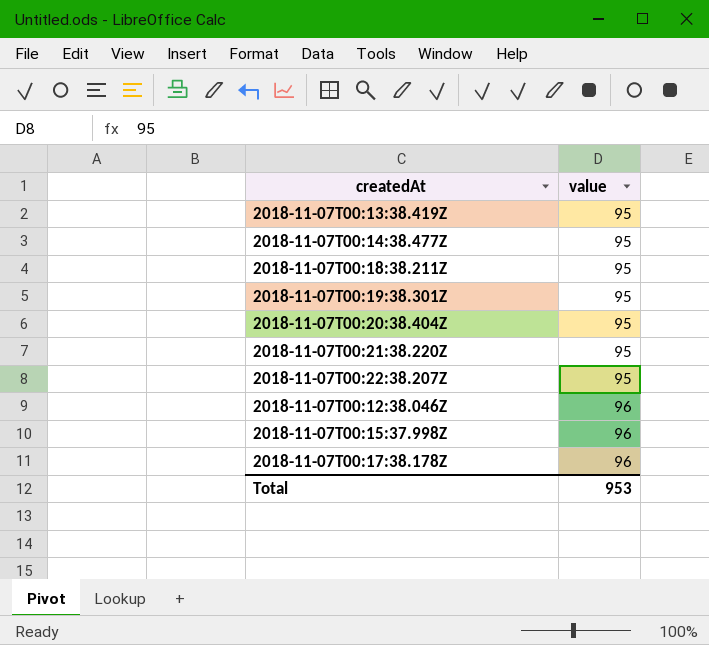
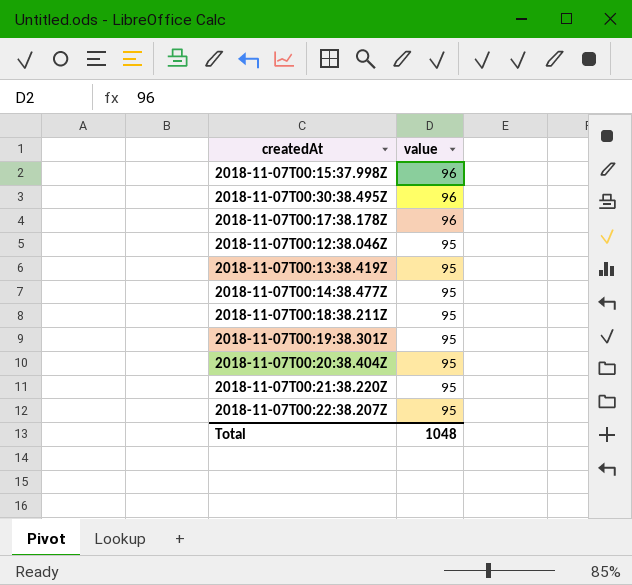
row order: value ascending -> value descending
row 2018-11-07T00:30:38.495Z: none -> 96
2018-11-07T00:12:38.046Z | value: 96 -> 95
Total | value: 953 -> 1048

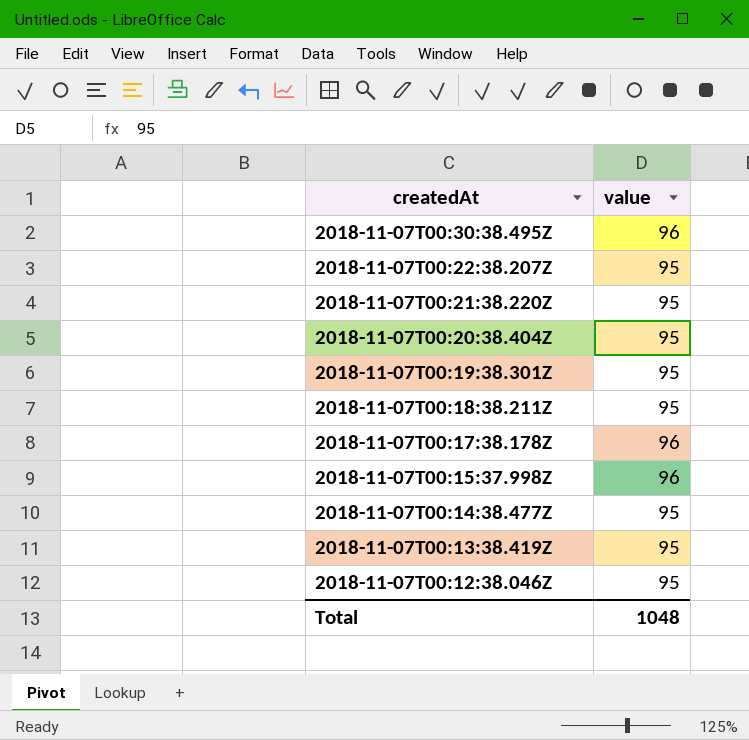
row order: value descending -> createdAt descending

